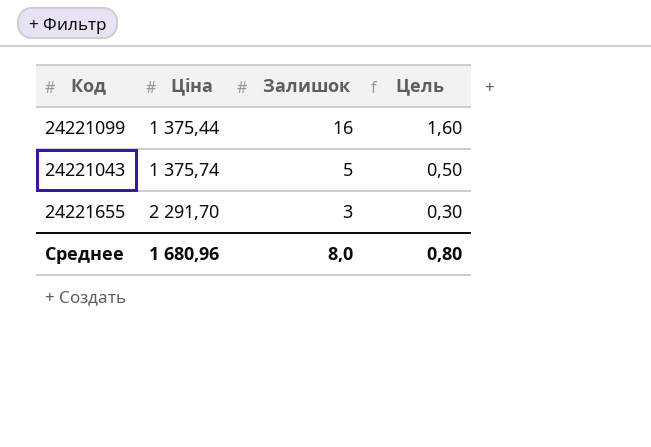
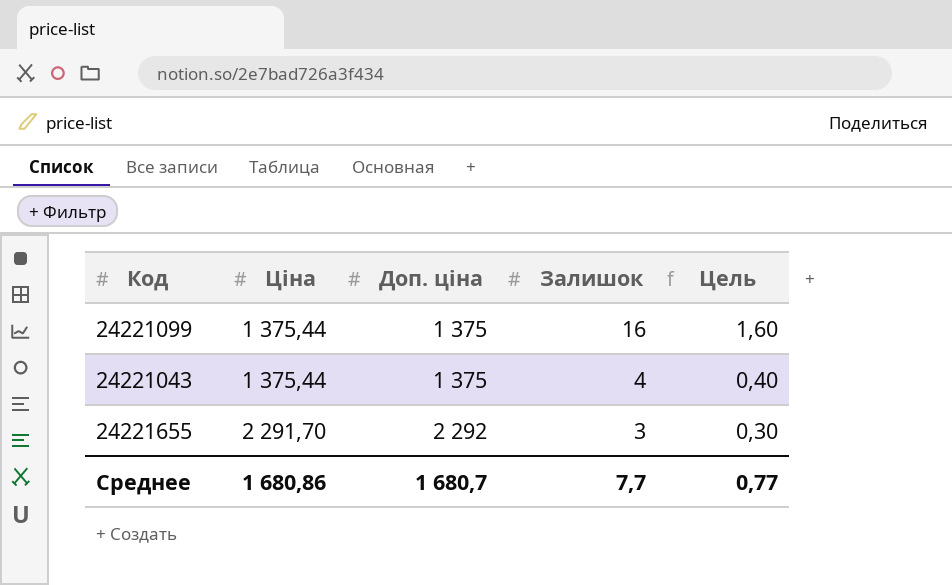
column Доп. ціна | position: none -> 3
24221043 | Ціна: 1 375,74 -> 1 375,44
24221043 | Залишок: 5 -> 4
24221043 | Цель: 0,50 -> 0,40
Среднее | Ціна: 1 680,96 -> 1 680,86
Среднее | Залишок: 8,0 -> 7,7
Среднее | Цель: 0,80 -> 0,77

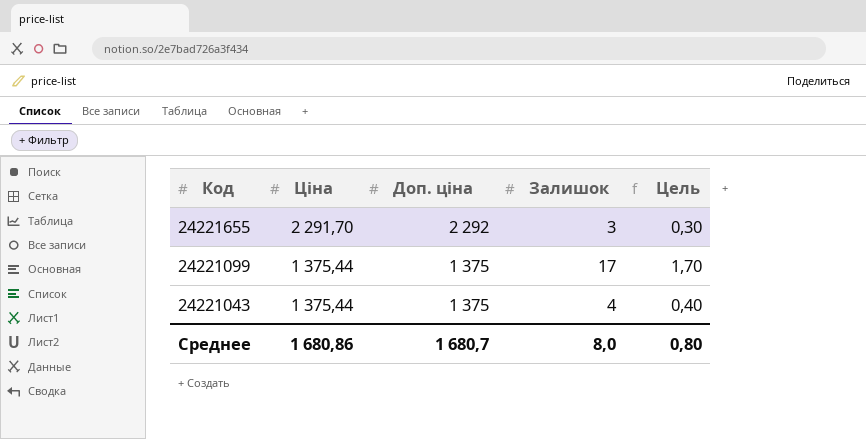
row order: Ціна ascending -> Код descending
24221099 | Залишок: 16 -> 17
24221099 | Цель: 1,60 -> 1,70
Среднее | Залишок: 7,7 -> 8,0
Среднее | Цель: 0,77 -> 0,80

